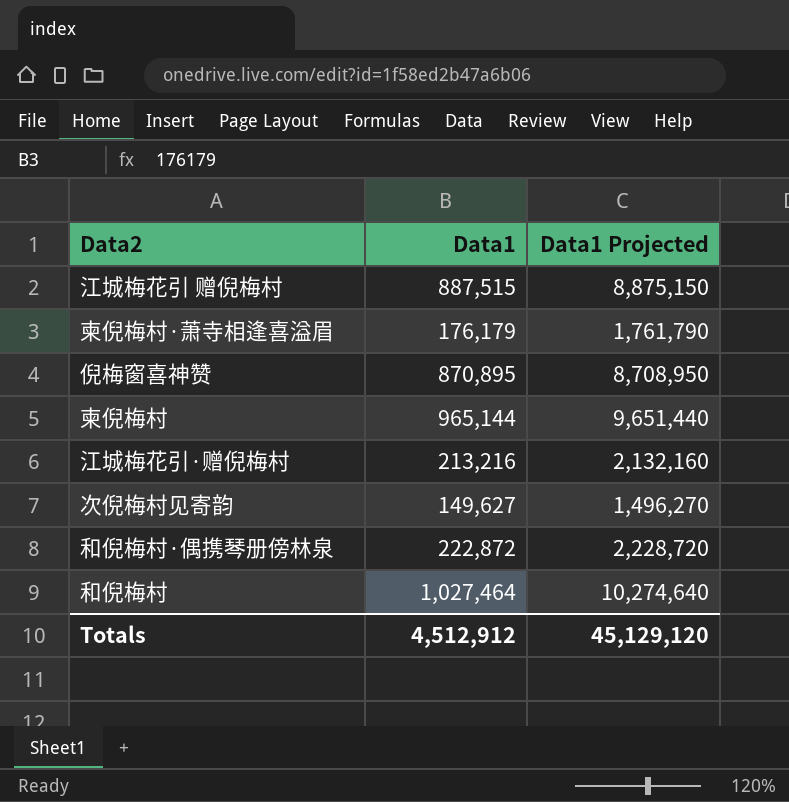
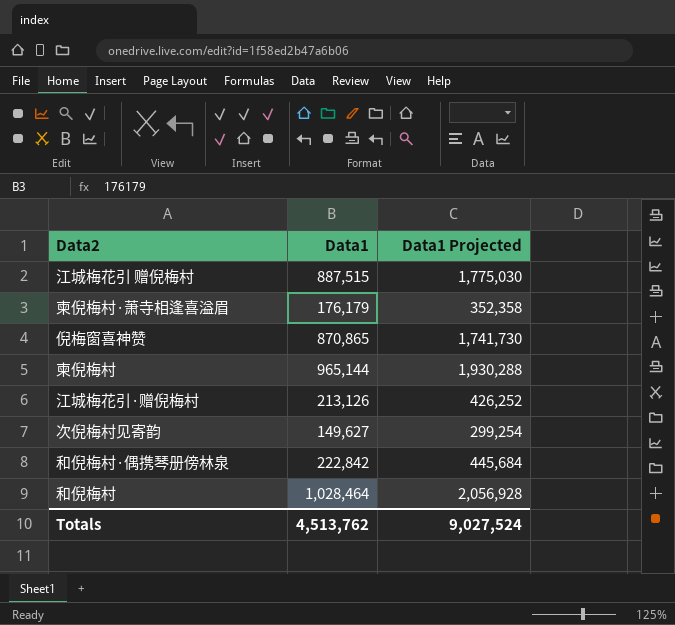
column Data1 Projected | formula: [Data1] * 10 -> [Data1] * 2
倪梅窗喜神赞 | Data1: 870,895 -> 870,865
江城梅花引·赠倪梅村 | Data1: 213,216 -> 213,126
和倪梅村·偶携琴册傍林泉 | Data1: 222,872 -> 222,842
和倪梅村 | Data1: 1,027,464 -> 1,028,464
Totals | Data1: 4,512,912 -> 4,513,762
Totals | Data1 Projected: 45,129,120 -> 9,027,524

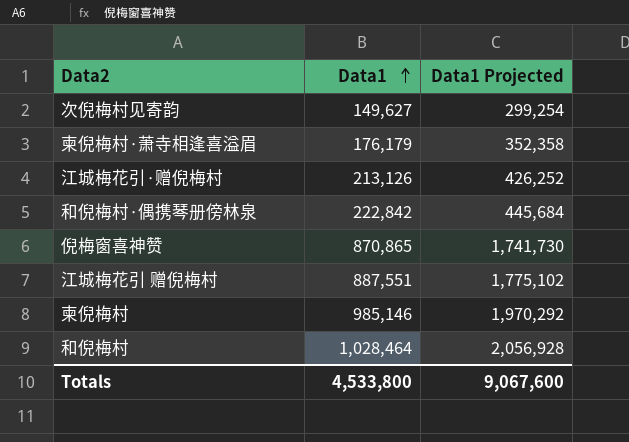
row order: none -> Data1 ascending
江城梅花引 赠倪梅村 | Data1: 887,515 -> 887,551
江城梅花引 赠倪梅村 | Data1 Projected: 1,775,030 -> 1,775,102
柬倪梅村 | Data1: 965,144 -> 985,146
柬倪梅村 | Data1 Projected: 1,930,288 -> 1,970,292
Totals | Data1: 4,513,762 -> 4,533,800
Totals | Data1 Projected: 9,027,524 -> 9,067,600

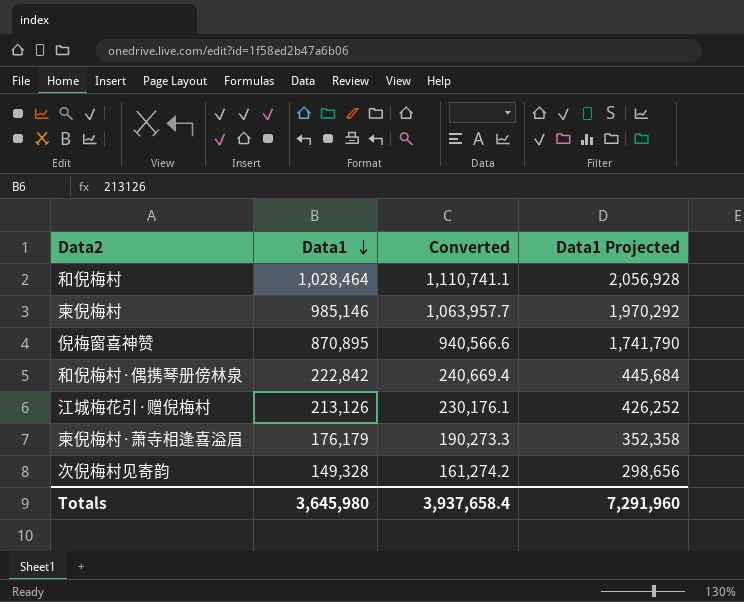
row order: Data1 ascending -> Data1 descending
column Converted | formula: none -> [Data1] * 1.08
row 江城梅花引 赠倪梅村: 887,551 | 1,775,102 -> none
倪梅窗喜神赞 | Data1: 870,865 -> 870,895
倪梅窗喜神赞 | Data1 Projected: 1,741,730 -> 1,741,790
次倪梅村见寄韵 | Data1: 149,627 -> 149,328
次倪梅村见寄韵 | Data1 Projected: 299,254 -> 298,656
Totals | Data1: 4,533,800 -> 3,645,980
Totals | Data1 Projected: 9,067,600 -> 7,291,960

